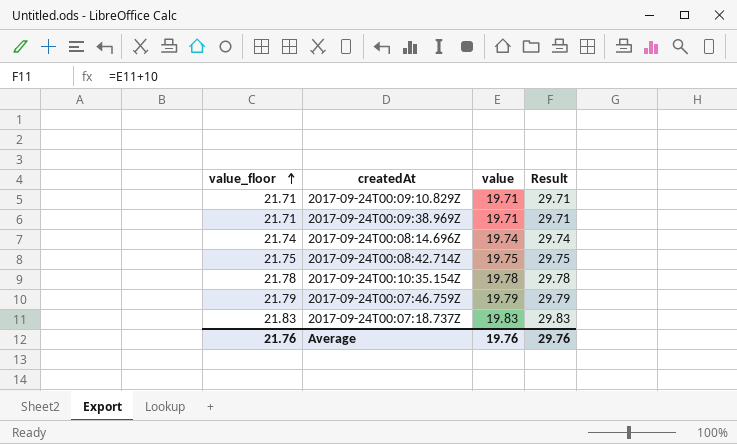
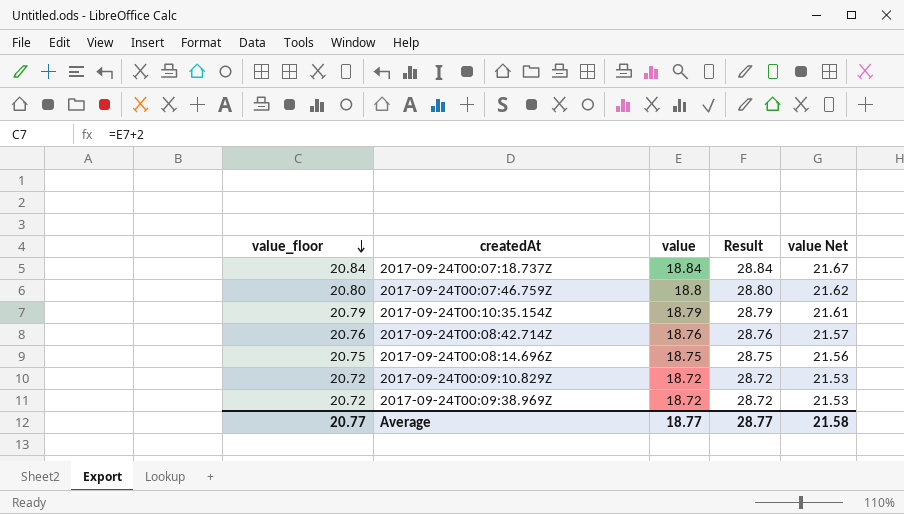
row order: value_floor ascending -> value_floor descending
column value Net | formula: none -> [value] * 1.15
2017-09-24T00:07:18.737Z | value_floor: 21.83 -> 20.84
2017-09-24T00:07:18.737Z | value: 19.83 -> 18.84
2017-09-24T00:07:18.737Z | Result: 29.83 -> 28.84
2017-09-24T00:07:46.759Z | value_floor: 21.79 -> 20.80
2017-09-24T00:07:46.759Z | value: 19.79 -> 18.8
2017-09-24T00:07:46.759Z | Result: 29.79 -> 28.80
2017-09-24T00:10:35.154Z | value_floor: 21.78 -> 20.79
2017-09-24T00:10:35.154Z | value: 19.78 -> 18.79
2017-09-24T00:10:35.154Z | Result: 29.78 -> 28.79
2017-09-24T00:08:42.714Z | value_floor: 21.75 -> 20.76
2017-09-24T00:08:42.714Z | value: 19.75 -> 18.76
2017-09-24T00:08:42.714Z | Result: 29.75 -> 28.76
2017-09-24T00:08:14.696Z | value_floor: 21.74 -> 20.75
2017-09-24T00:08:14.696Z | value: 19.74 -> 18.75
2017-09-24T00:08:14.696Z | Result: 29.74 -> 28.75
2017-09-24T00:09:10.829Z | value_floor: 21.71 -> 20.72
2017-09-24T00:09:10.829Z | value: 19.71 -> 18.72
2017-09-24T00:09:10.829Z | Result: 29.71 -> 28.72
2017-09-24T00:09:38.969Z | value_floor: 21.71 -> 20.72
2017-09-24T00:09:38.969Z | value: 19.71 -> 18.72
2017-09-24T00:09:38.969Z | Result: 29.71 -> 28.72
Average | value_floor: 21.76 -> 20.77
Average | value: 19.76 -> 18.77
Average | Result: 29.76 -> 28.77

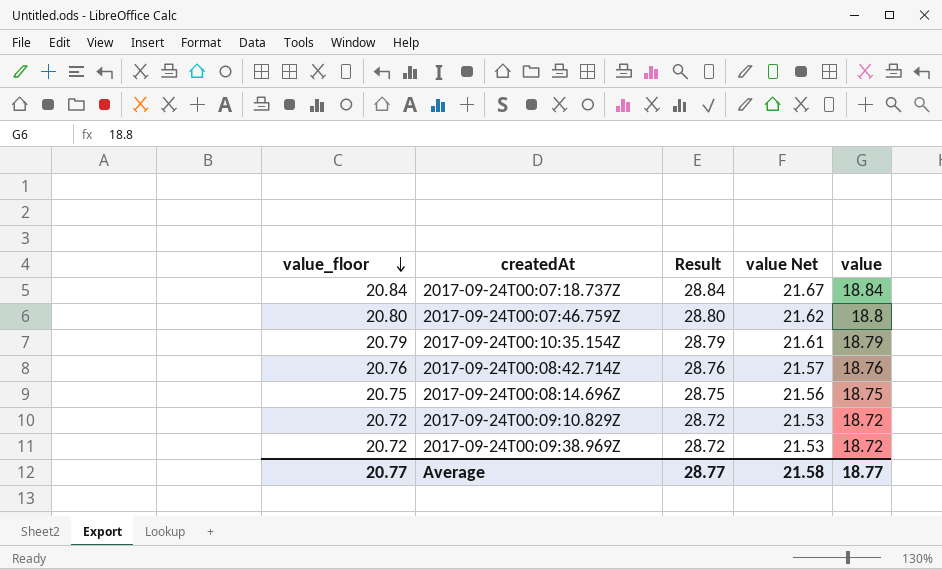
column value | position: 3 -> 5

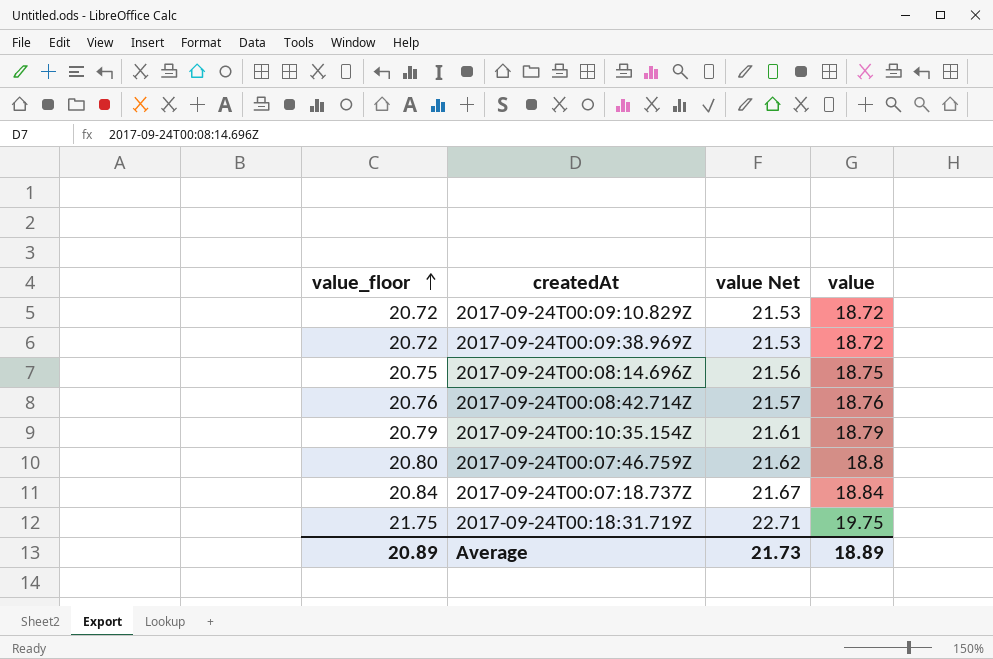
row order: value_floor descending -> value_floor ascending
column Result | formula: [value] + 10 -> none
row 2017-09-24T00:18:31.719Z: none -> 21.75 | 22.71 | 19.75
Average | value_floor: 20.77 -> 20.89
Average | value Net: 21.58 -> 21.73
Average | value: 18.77 -> 18.89

